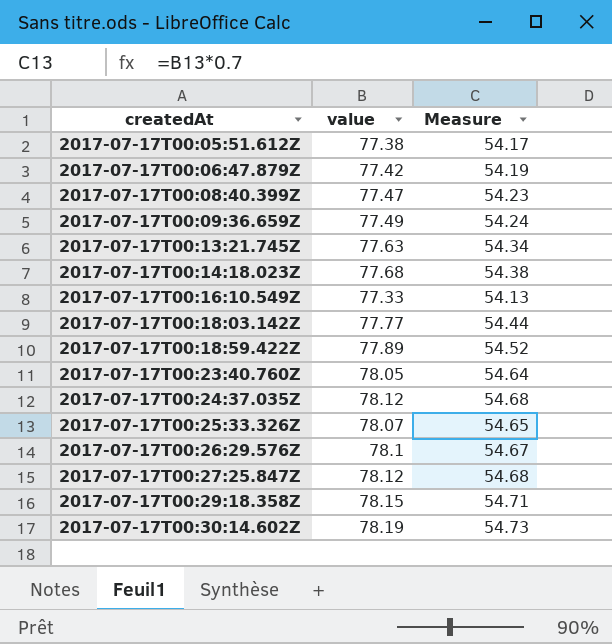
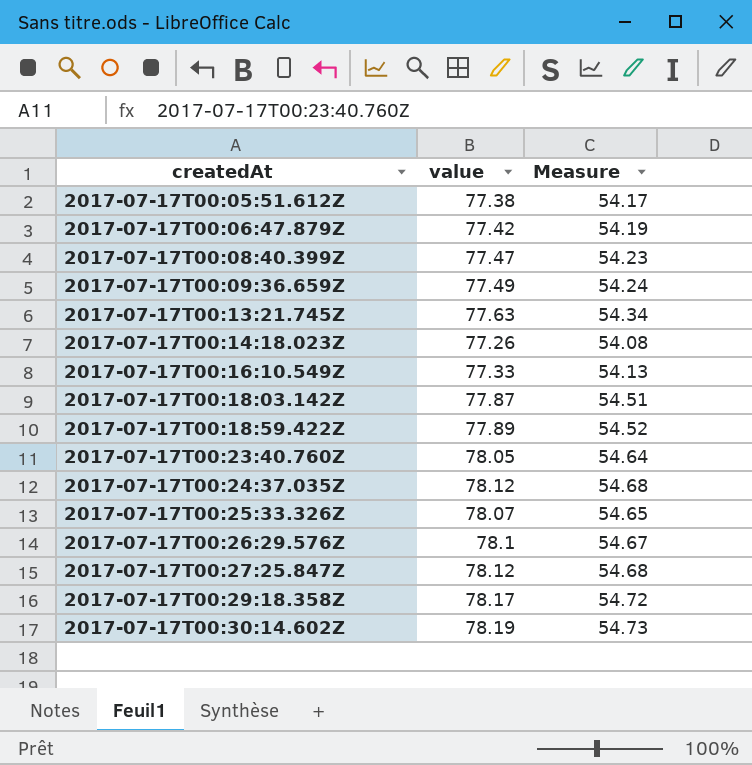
2017-07-17T00:14:18.023Z | value: 77.68 -> 77.26
2017-07-17T00:14:18.023Z | Measure: 54.38 -> 54.08
2017-07-17T00:18:03.142Z | value: 77.77 -> 77.87
2017-07-17T00:18:03.142Z | Measure: 54.44 -> 54.51
2017-07-17T00:29:18.358Z | value: 78.15 -> 78.17
2017-07-17T00:29:18.358Z | Measure: 54.71 -> 54.72

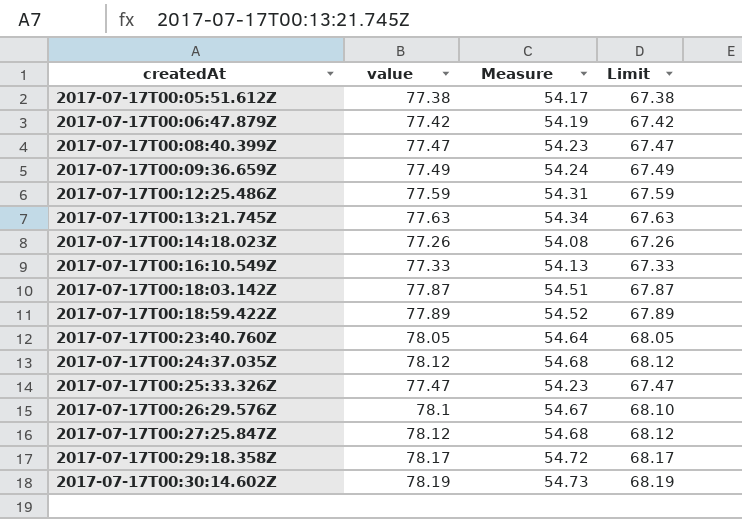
column Limit | formula: none -> [value] - 10
row 2017-07-17T00:12:25.486Z: none -> 77.59 | 54.31 | 67.59
2017-07-17T00:25:33.326Z | value: 78.07 -> 77.47
2017-07-17T00:25:33.326Z | Measure: 54.65 -> 54.23

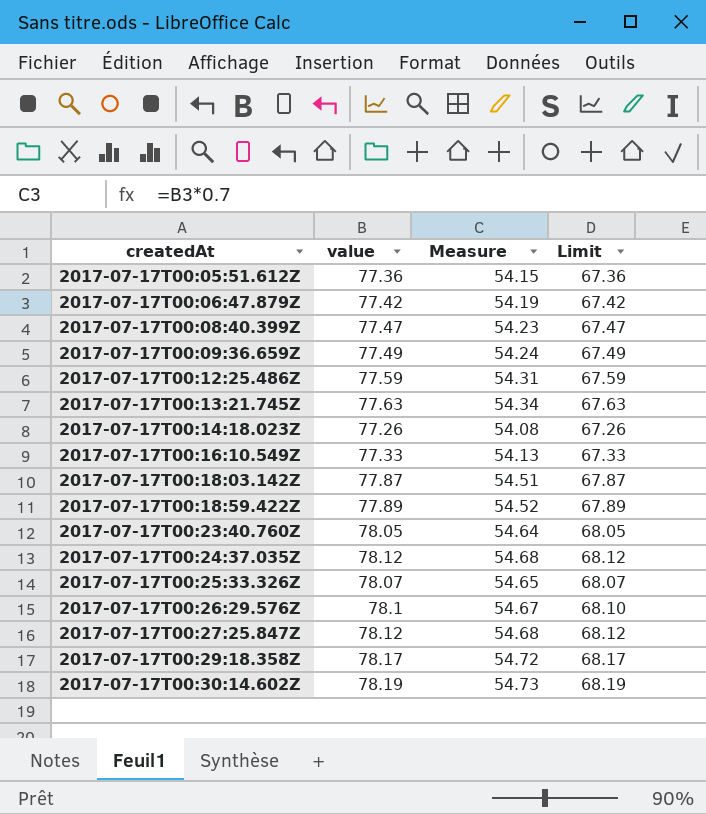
2017-07-17T00:05:51.612Z | value: 77.38 -> 77.36
2017-07-17T00:05:51.612Z | Measure: 54.17 -> 54.15
2017-07-17T00:05:51.612Z | Limit: 67.38 -> 67.36
2017-07-17T00:25:33.326Z | value: 77.47 -> 78.07
2017-07-17T00:25:33.326Z | Measure: 54.23 -> 54.65
2017-07-17T00:25:33.326Z | Limit: 67.47 -> 68.07

